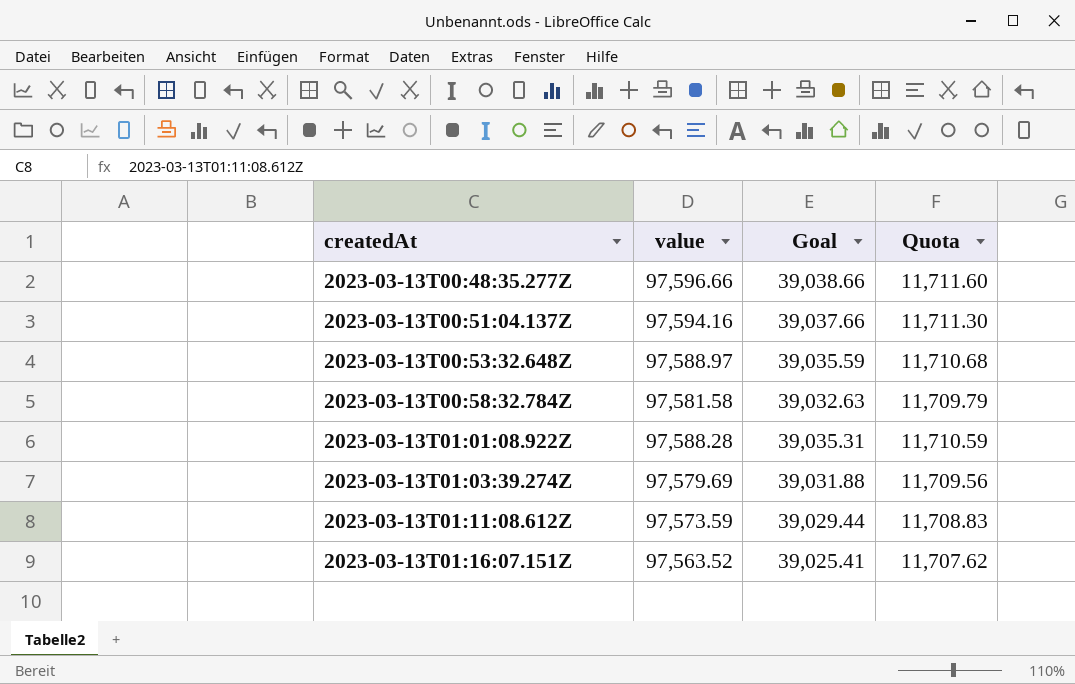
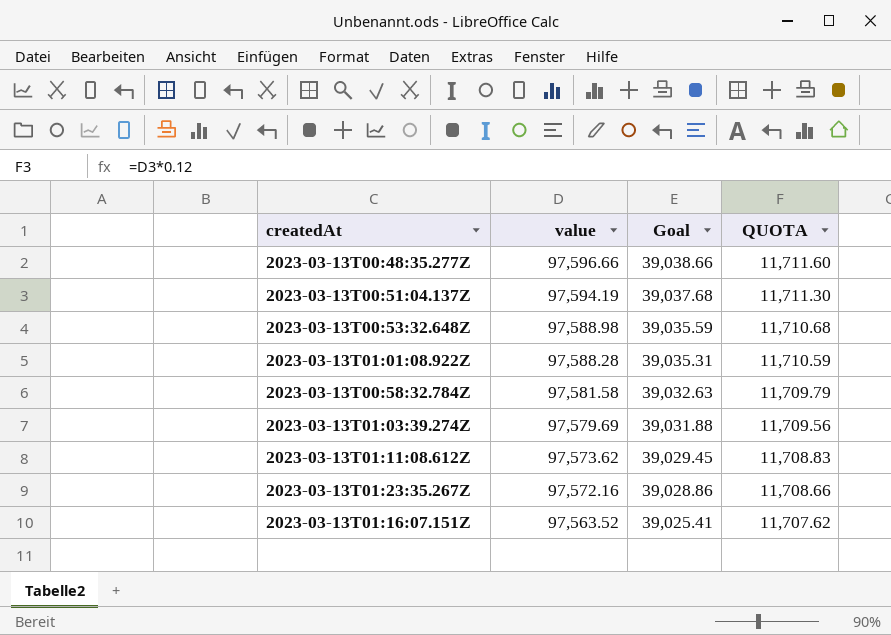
row order: createdAt ascending -> value descending
column name: Quota -> QUOTA
2023-03-13T00:51:04.137Z | value: 97,594.16 -> 97,594.19
2023-03-13T00:51:04.137Z | Goal: 39,037.66 -> 39,037.68
2023-03-13T00:53:32.648Z | value: 97,588.97 -> 97,588.98
2023-03-13T01:11:08.612Z | value: 97,573.59 -> 97,573.62
2023-03-13T01:11:08.612Z | Goal: 39,029.44 -> 39,029.45
row 2023-03-13T01:23:35.267Z: none -> 97,572.16 | 39,028.86 | 11,708.66

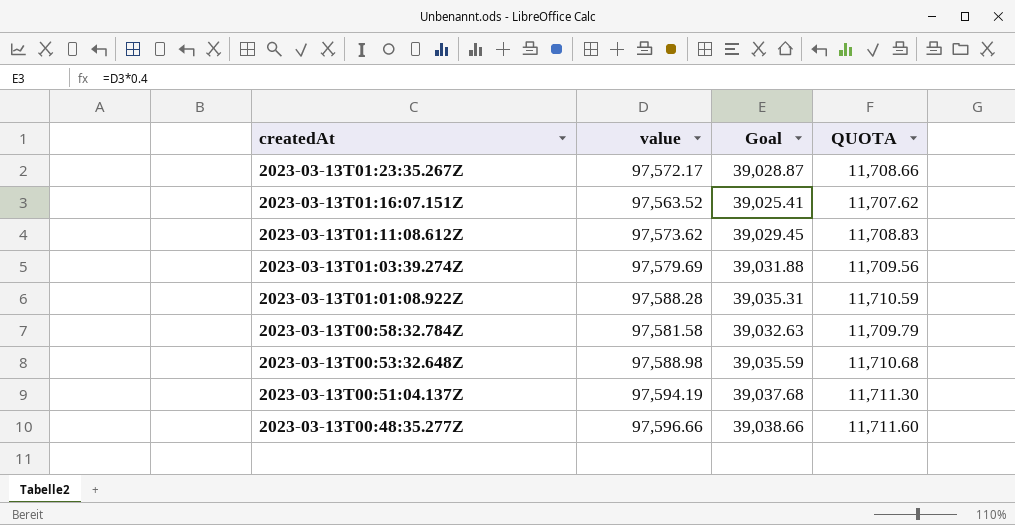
row order: value descending -> createdAt descending
2023-03-13T01:23:35.267Z | value: 97,572.16 -> 97,572.17
2023-03-13T01:23:35.267Z | Goal: 39,028.86 -> 39,028.87

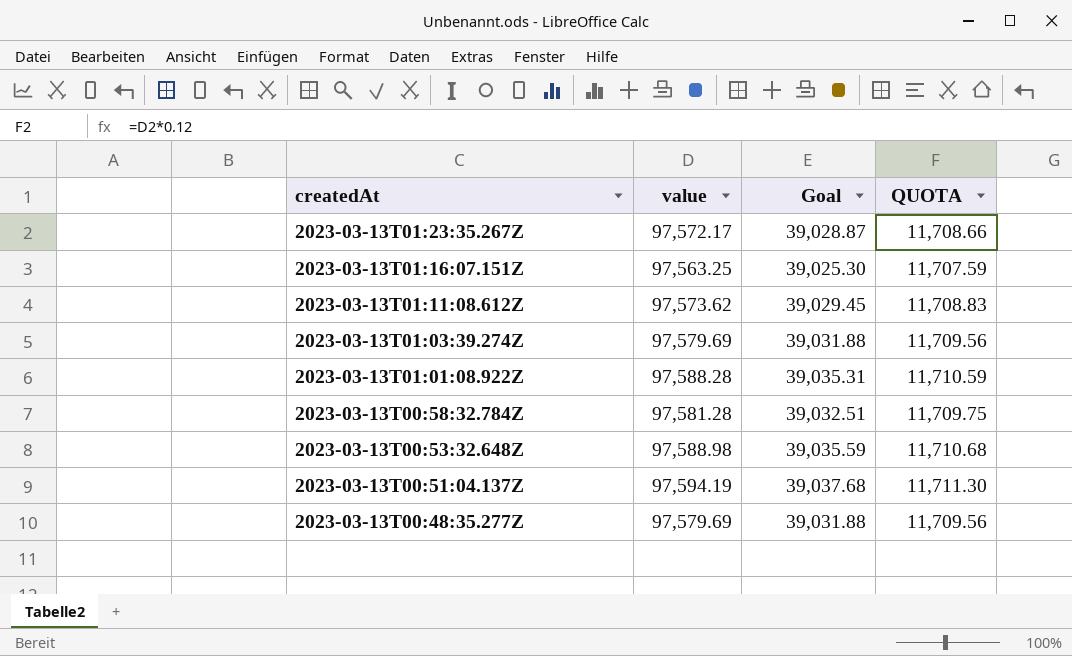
2023-03-13T01:16:07.151Z | value: 97,563.52 -> 97,563.25
2023-03-13T01:16:07.151Z | Goal: 39,025.41 -> 39,025.30
2023-03-13T01:16:07.151Z | QUOTA: 11,707.62 -> 11,707.59
2023-03-13T00:58:32.784Z | value: 97,581.58 -> 97,581.28
2023-03-13T00:58:32.784Z | Goal: 39,032.63 -> 39,032.51
2023-03-13T00:58:32.784Z | QUOTA: 11,709.79 -> 11,709.75
2023-03-13T00:48:35.277Z | value: 97,596.66 -> 97,579.69
2023-03-13T00:48:35.277Z | Goal: 39,038.66 -> 39,031.88
2023-03-13T00:48:35.277Z | QUOTA: 11,711.60 -> 11,709.56

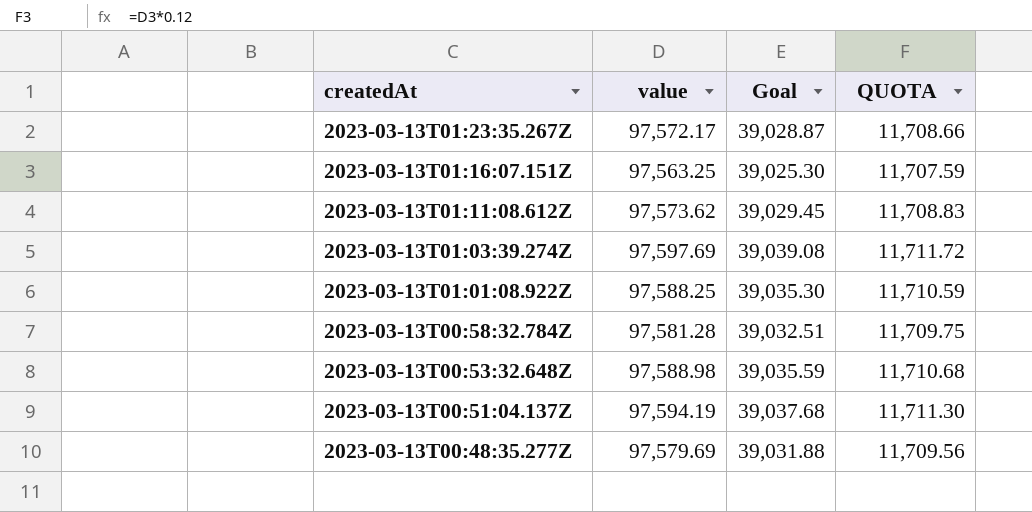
2023-03-13T01:03:39.274Z | value: 97,579.69 -> 97,597.69
2023-03-13T01:03:39.274Z | Goal: 39,031.88 -> 39,039.08
2023-03-13T01:03:39.274Z | QUOTA: 11,709.56 -> 11,711.72
2023-03-13T01:01:08.922Z | value: 97,588.28 -> 97,588.25
2023-03-13T01:01:08.922Z | Goal: 39,035.31 -> 39,035.30

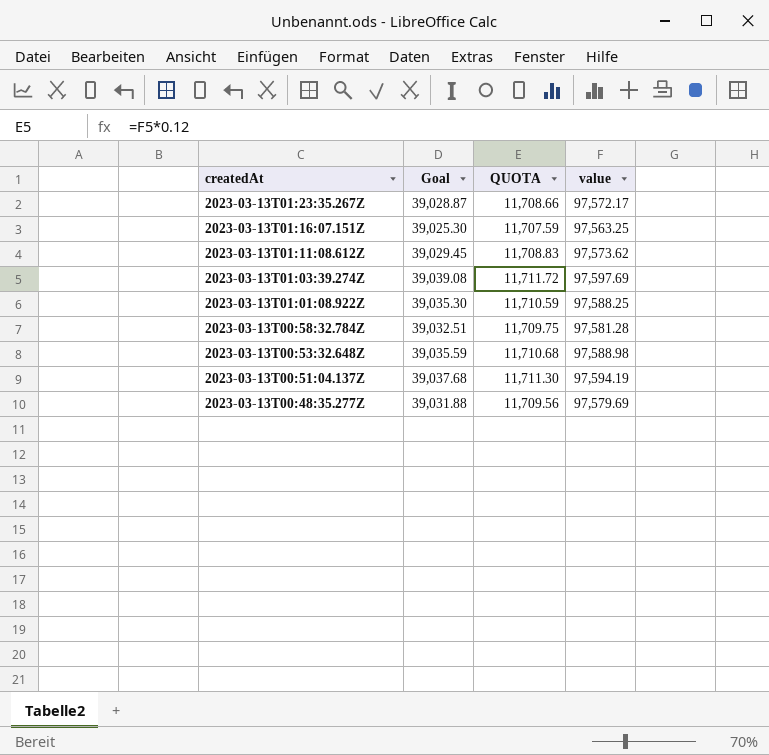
column value | position: 2 -> 4

